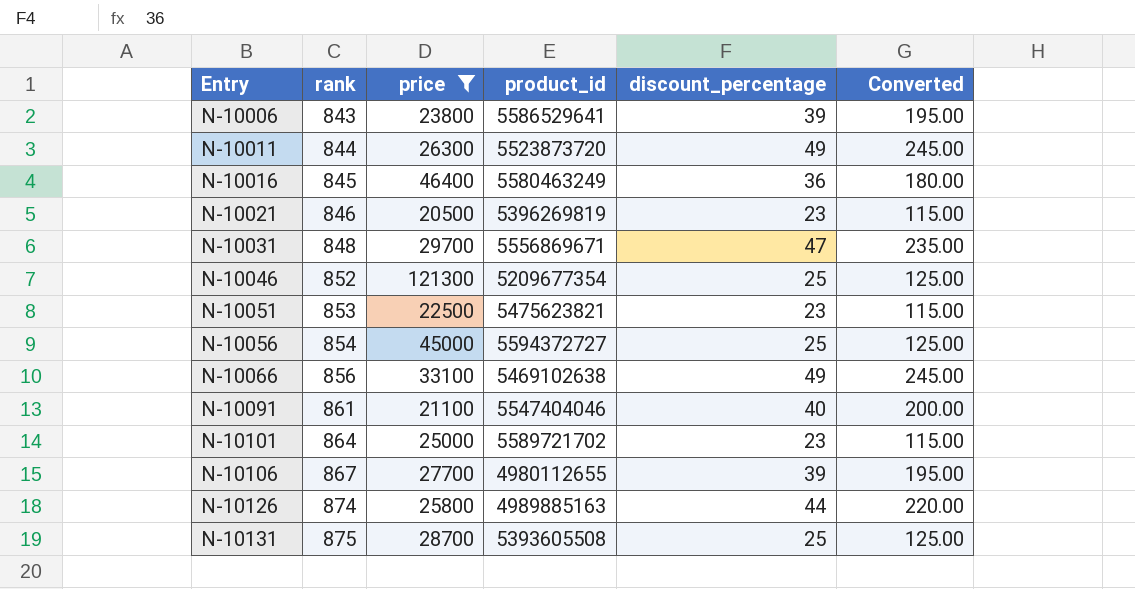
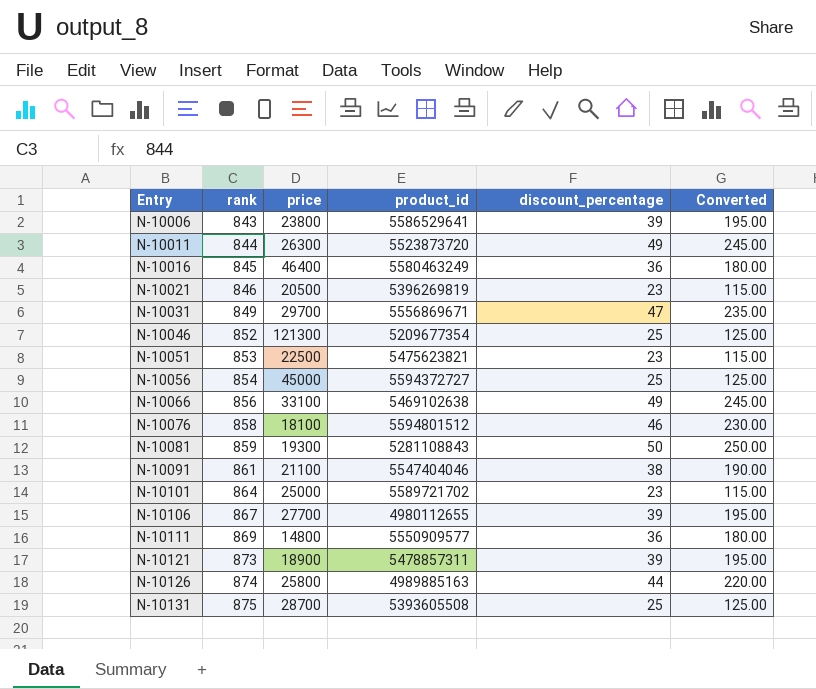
filter: price >= 20500 -> none
N-10031 | rank: 848 -> 849
N-10091 | discount_percentage: 40 -> 38
N-10091 | Converted: 200.00 -> 190.00

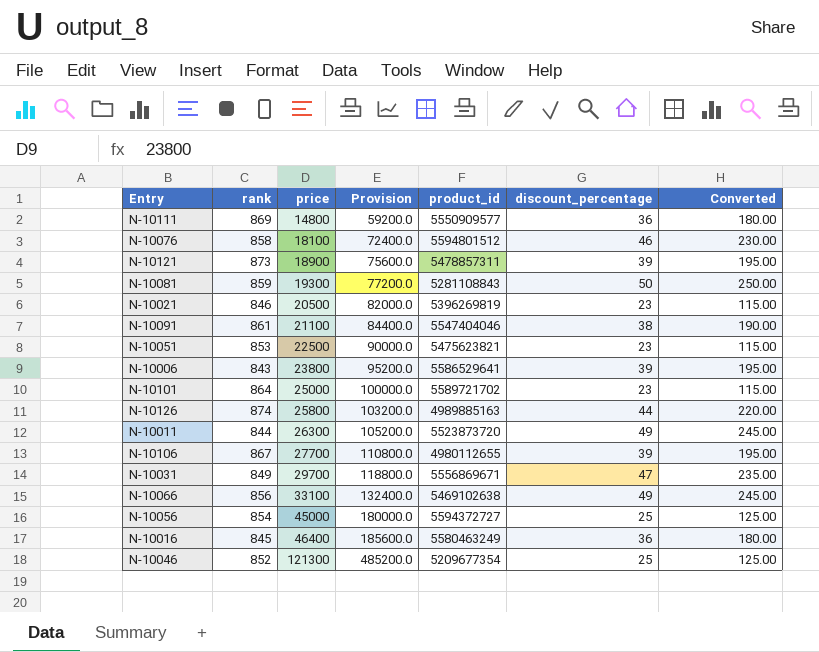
row order: Entry ascending -> price ascending
column Provision | formula: none -> [price] * 4
row N-10131: 875 | 28700 | 5393605508 | 25 | 125.00 -> none

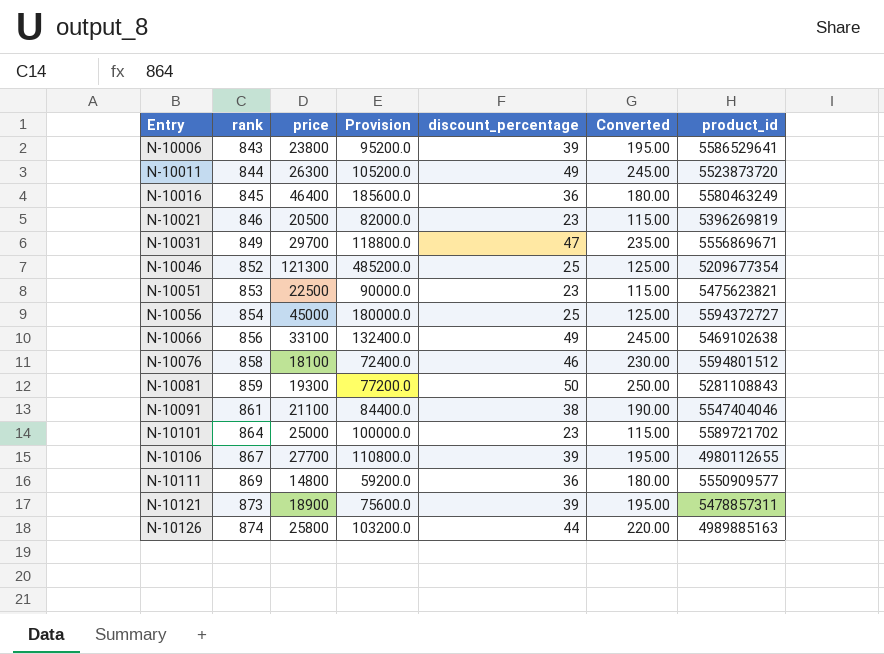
row order: price ascending -> Entry ascending
column product_id | position: 5 -> 7

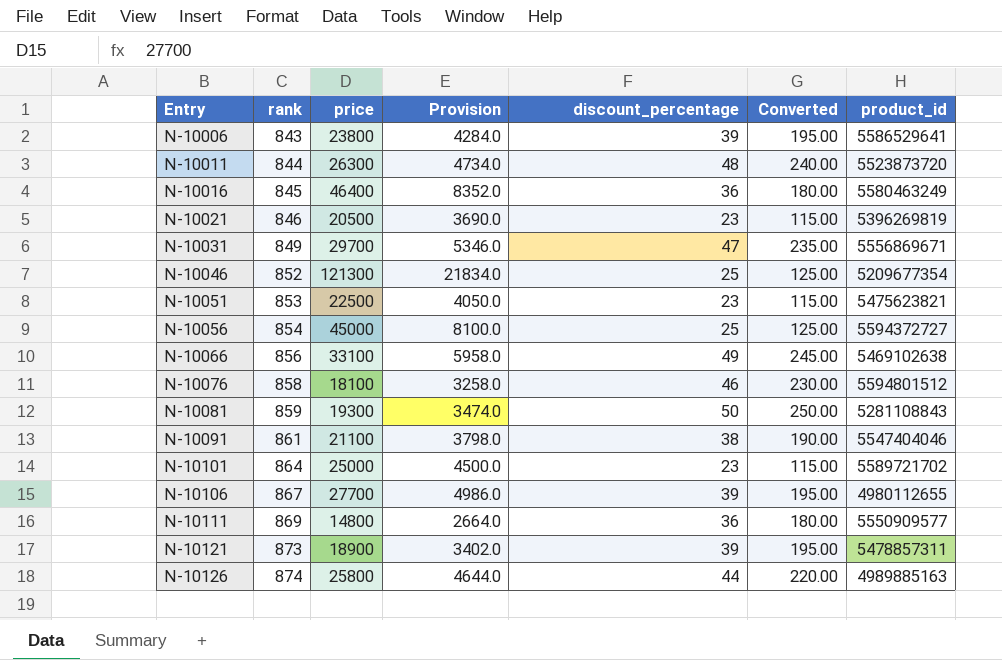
column Provision | formula: [price] * 4 -> [price] * 0.18
N-10011 | discount_percentage: 49 -> 48
N-10011 | Converted: 245.00 -> 240.00

